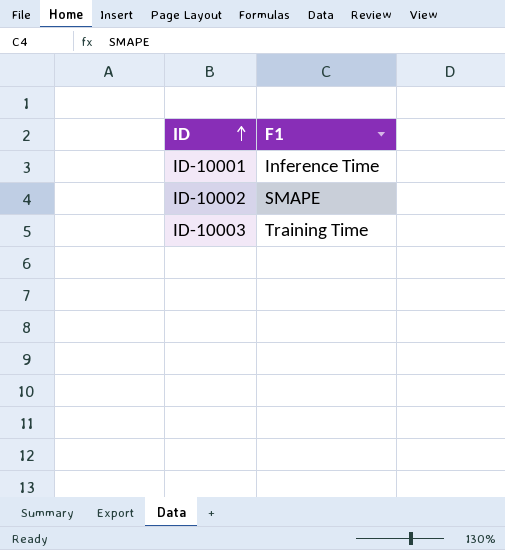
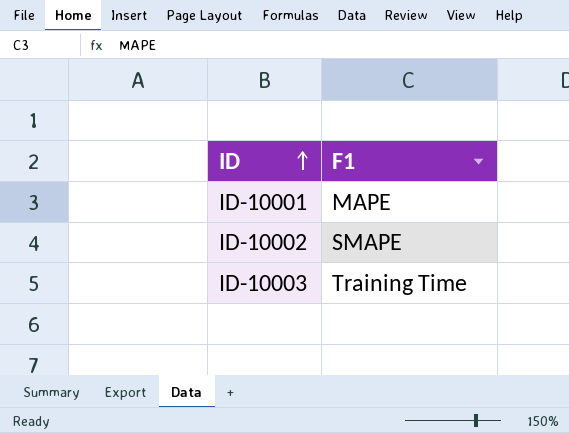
ID-10001 | F1: Inference Time -> MAPE

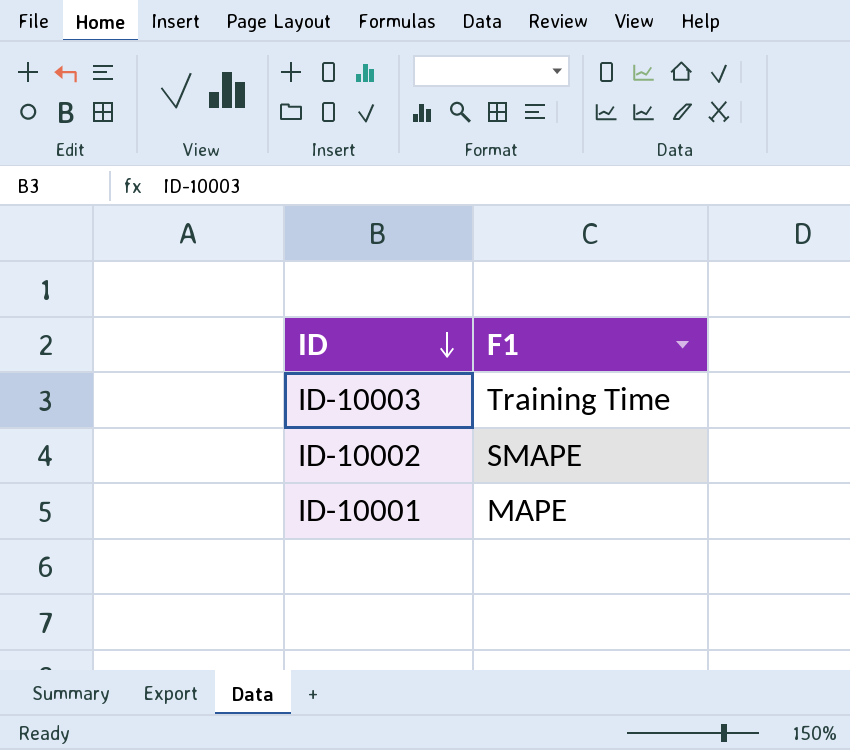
row order: ID ascending -> ID descending

